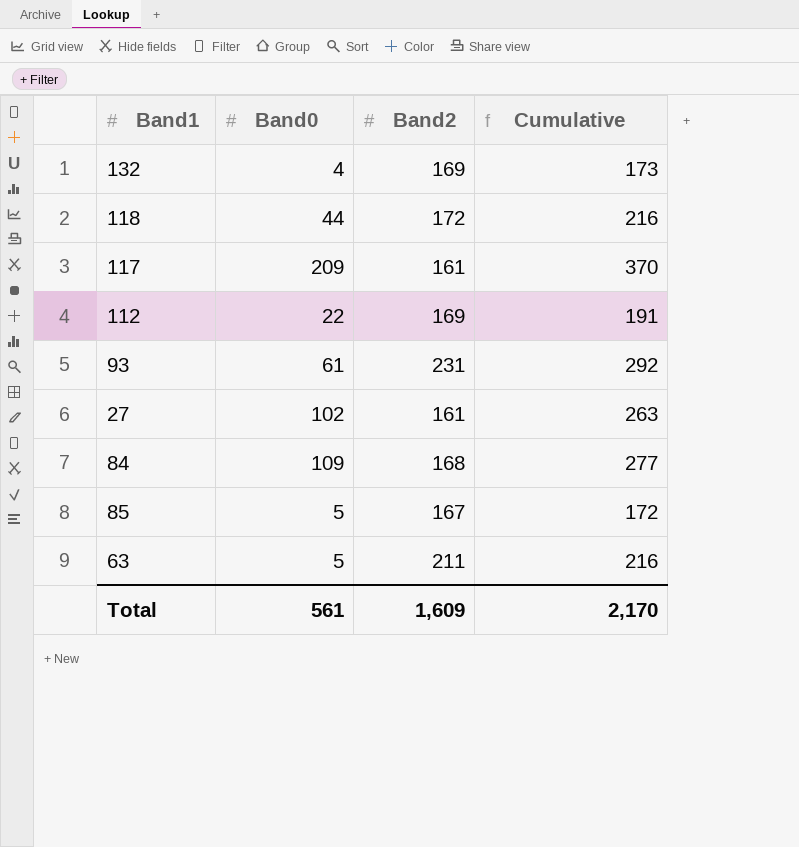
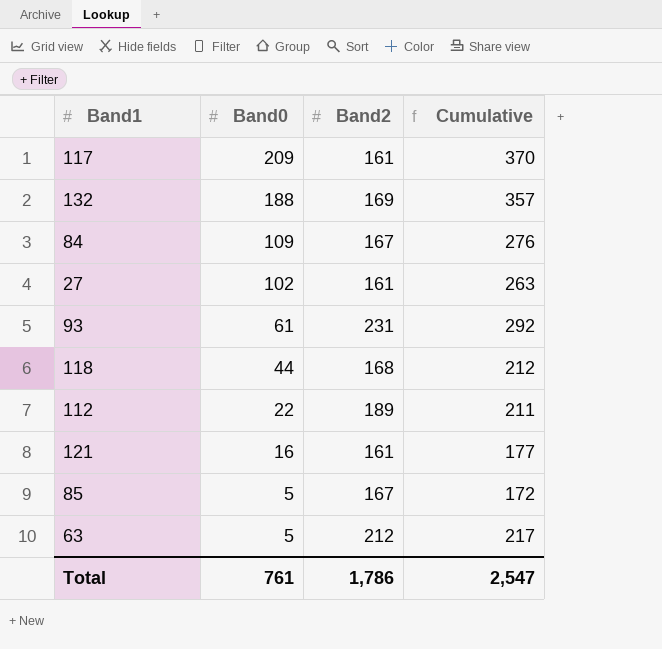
row order: none -> Band0 descending
132 | Band0: 4 -> 188
132 | Cumulative: 173 -> 357
84 | Band2: 168 -> 167
84 | Cumulative: 277 -> 276
118 | Band2: 172 -> 168
118 | Cumulative: 216 -> 212
112 | Band2: 169 -> 189
112 | Cumulative: 191 -> 211
row 121: none -> 16 | 161 | 177
63 | Band2: 211 -> 212
63 | Cumulative: 216 -> 217
Total | Band0: 561 -> 761
Total | Band2: 1,609 -> 1,786
Total | Cumulative: 2,170 -> 2,547

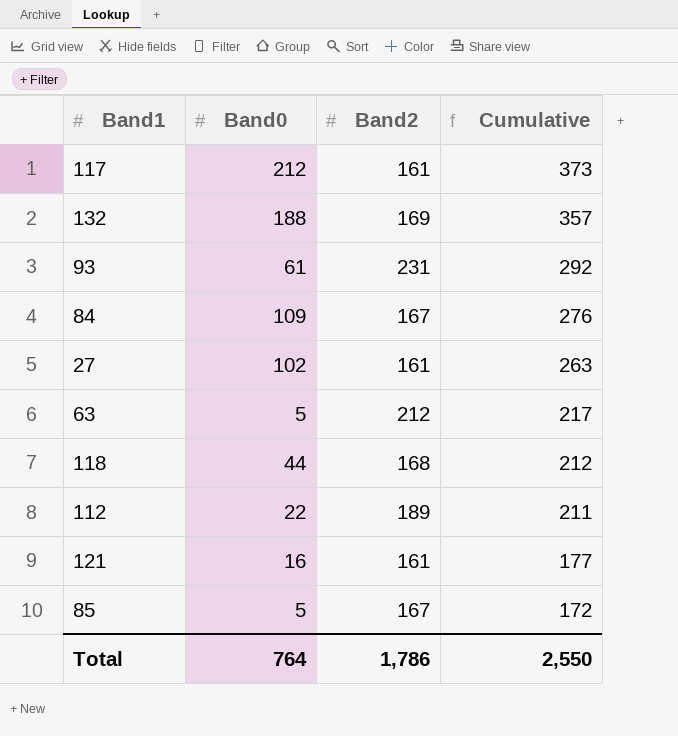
row order: Band0 descending -> Cumulative descending
117 | Band0: 209 -> 212
117 | Cumulative: 370 -> 373
Total | Band0: 761 -> 764
Total | Cumulative: 2,547 -> 2,550

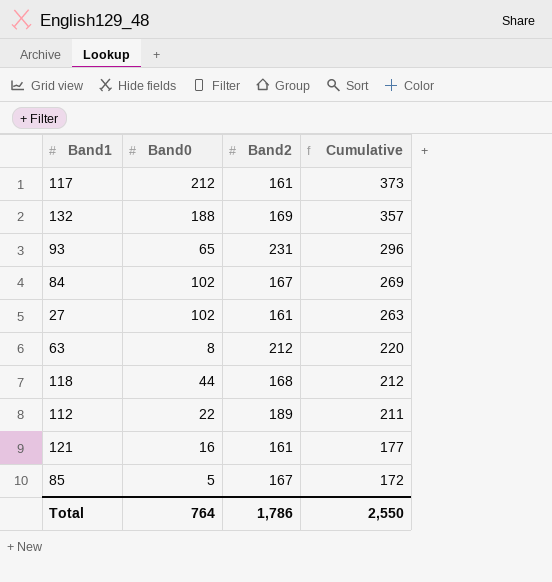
93 | Band0: 61 -> 65
93 | Cumulative: 292 -> 296
84 | Band0: 109 -> 102
84 | Cumulative: 276 -> 269
63 | Band0: 5 -> 8
63 | Cumulative: 217 -> 220

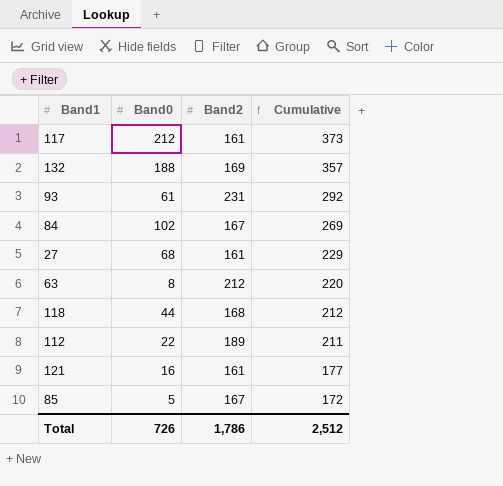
93 | Band0: 65 -> 61
93 | Cumulative: 296 -> 292
27 | Band0: 102 -> 68
27 | Cumulative: 263 -> 229
Total | Band0: 764 -> 726
Total | Cumulative: 2,550 -> 2,512

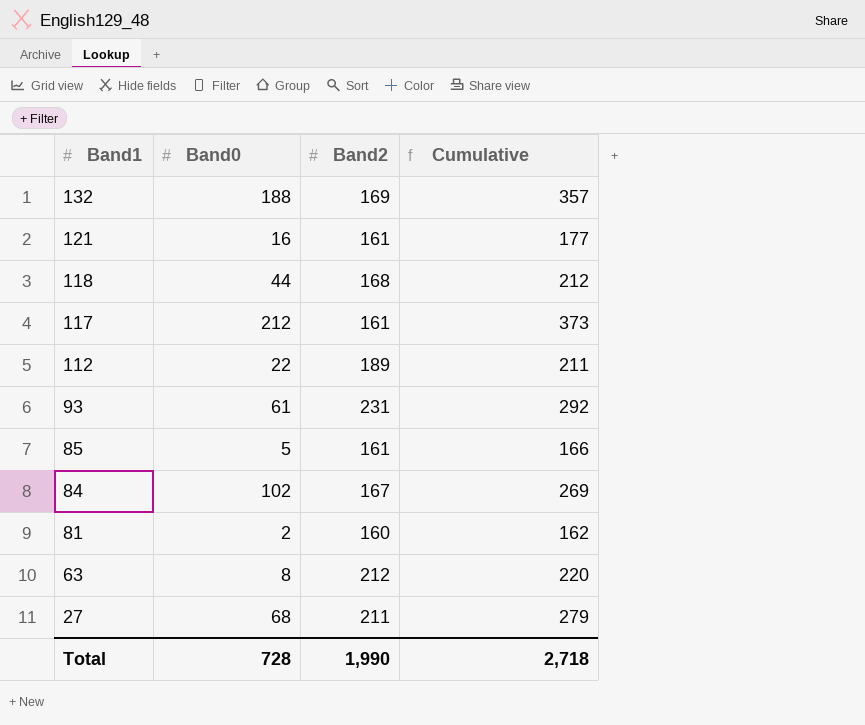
row order: Cumulative descending -> Band1 descending
85 | Band2: 167 -> 161
85 | Cumulative: 172 -> 166
row 81: none -> 2 | 160 | 162
27 | Band2: 161 -> 211
27 | Cumulative: 229 -> 279
Total | Band0: 726 -> 728
Total | Band2: 1,786 -> 1,990
Total | Cumulative: 2,512 -> 2,718

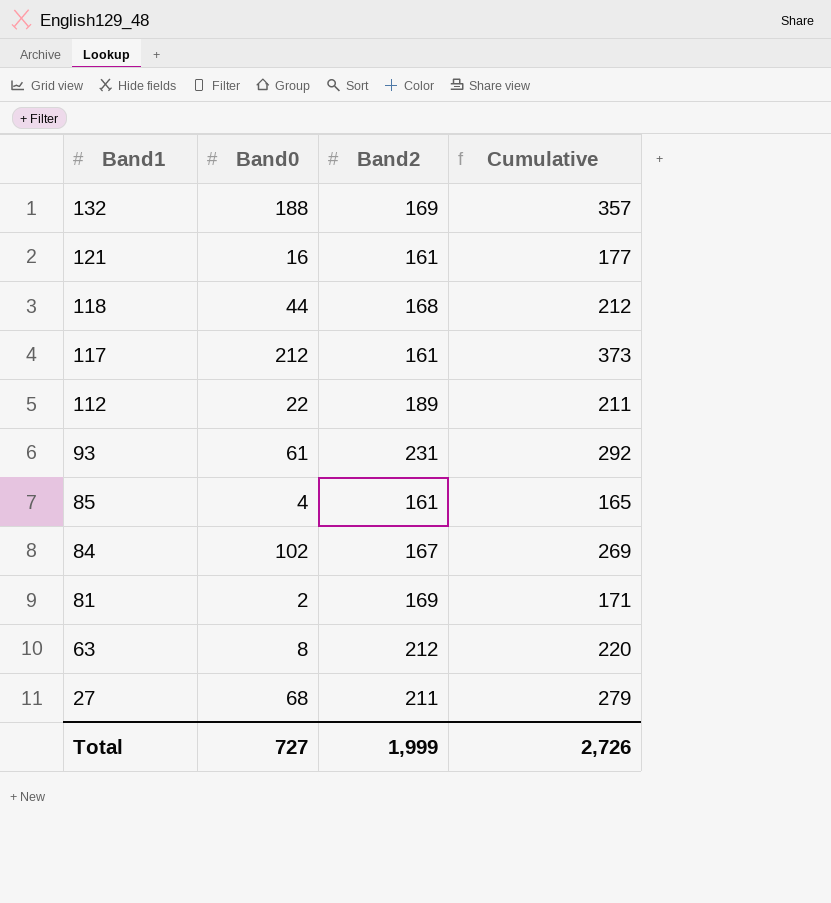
85 | Band0: 5 -> 4
85 | Cumulative: 166 -> 165
81 | Band2: 160 -> 169
81 | Cumulative: 162 -> 171
Total | Band0: 728 -> 727
Total | Band2: 1,990 -> 1,999
Total | Cumulative: 2,718 -> 2,726

